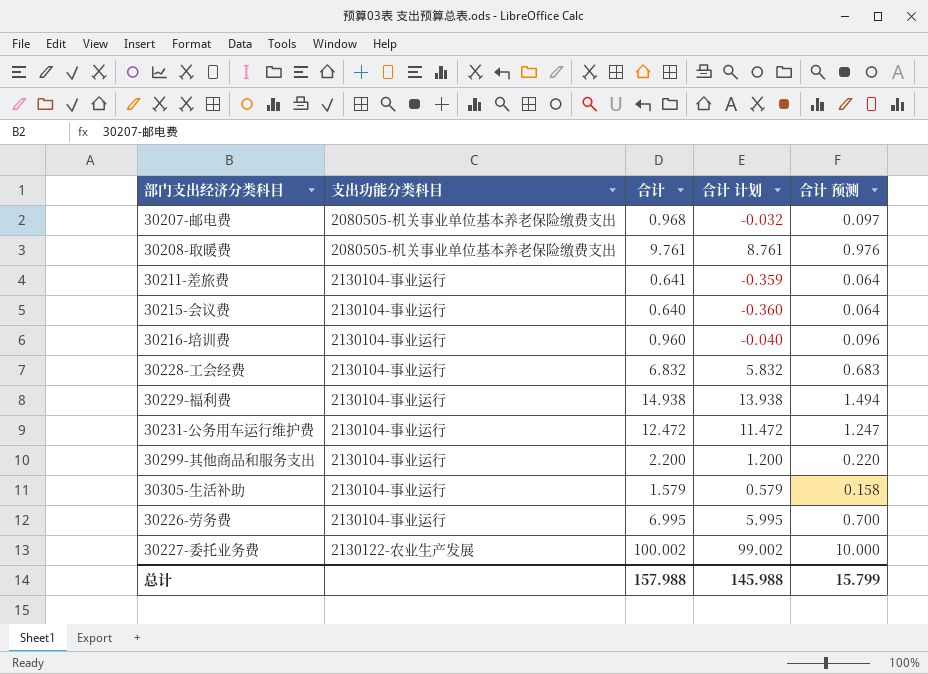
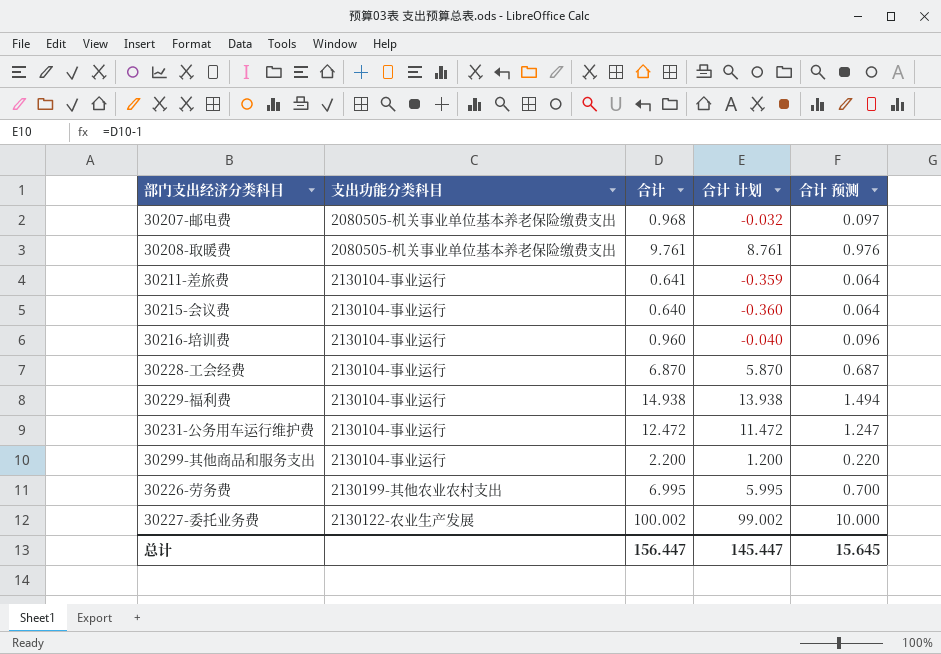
row 30305-生活补助: 2130104-事业运行 | 1.579 | 0.579 | 0.158 -> none
30228-工会经费 | 合计: 6.832 -> 6.870
30228-工会经费 | 合计 计划: 5.832 -> 5.870
30228-工会经费 | 合计 预测: 0.683 -> 0.687
30226-劳务费 | 支出功能分类科目: 2130104-事业运行 -> 2130199-其他农业农村支出
总计 | 合计: 157.988 -> 156.447
总计 | 合计 计划: 145.988 -> 145.447
总计 | 合计 预测: 15.799 -> 15.645

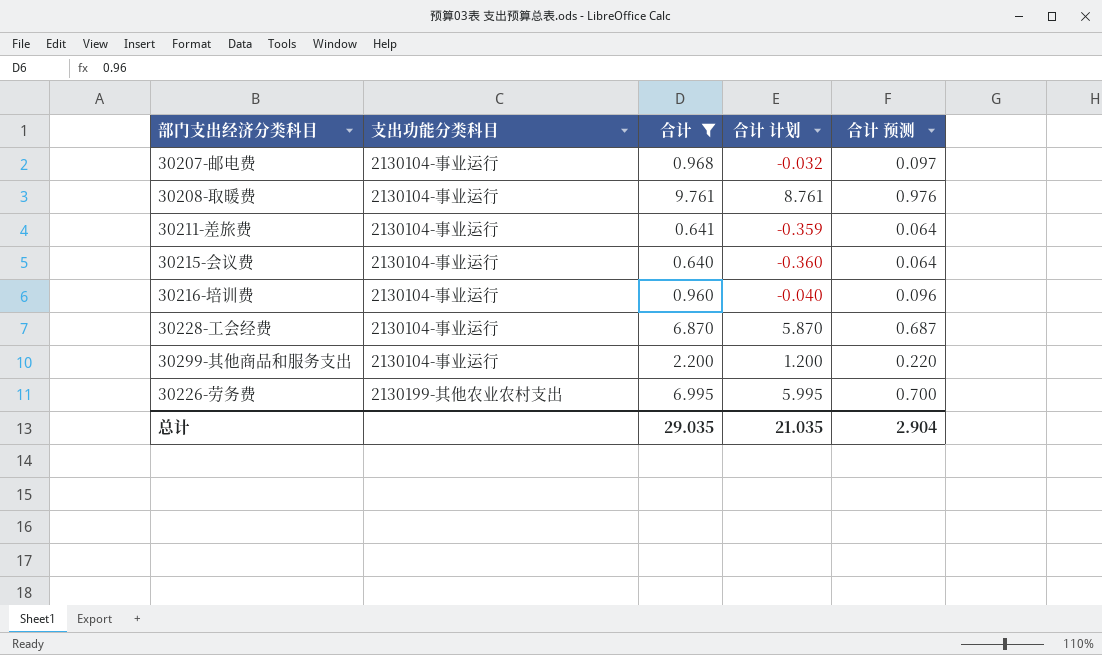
filter: none -> 合计 <= 9.761
30207-邮电费 | 支出功能分类科目: 2080505-机关事业单位基本养老保险缴费支出 -> 2130104-事业运行
30208-取暖费 | 支出功能分类科目: 2080505-机关事业单位基本养老保险缴费支出 -> 2130104-事业运行
总计 | 合计: 156.447 -> 29.035
总计 | 合计 计划: 145.447 -> 21.035
总计 | 合计 预测: 15.645 -> 2.904

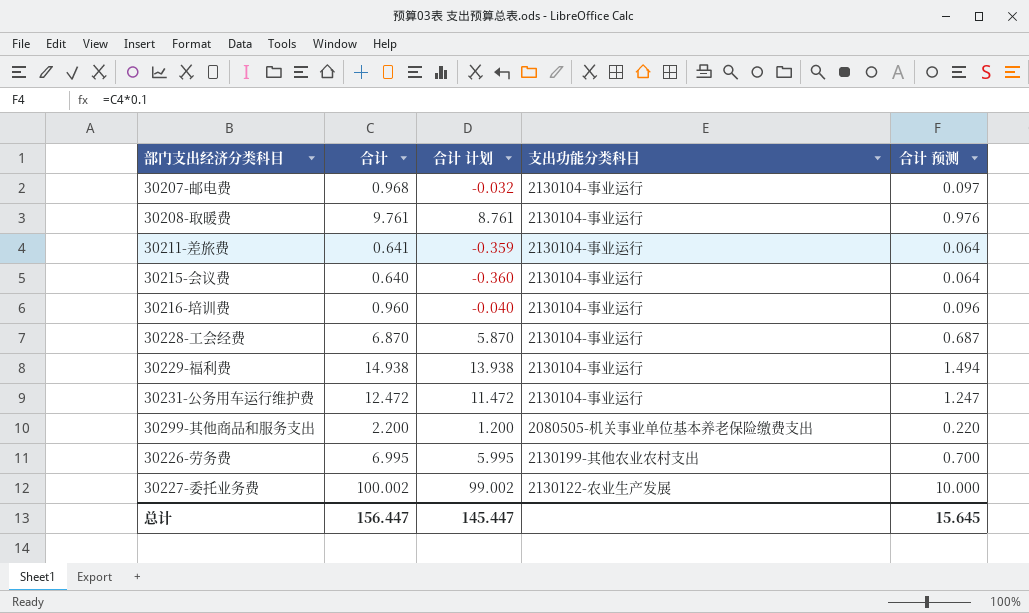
filter: 合计 <= 9.761 -> none
column 支出功能分类科目 | position: 2 -> 4
30299-其他商品和服务支出 | 支出功能分类科目: 2130104-事业运行 -> 2080505-机关事业单位基本养老保险缴费支出
总计 | 合计: 29.035 -> 156.447
总计 | 合计 计划: 21.035 -> 145.447
总计 | 合计 预测: 2.904 -> 15.645

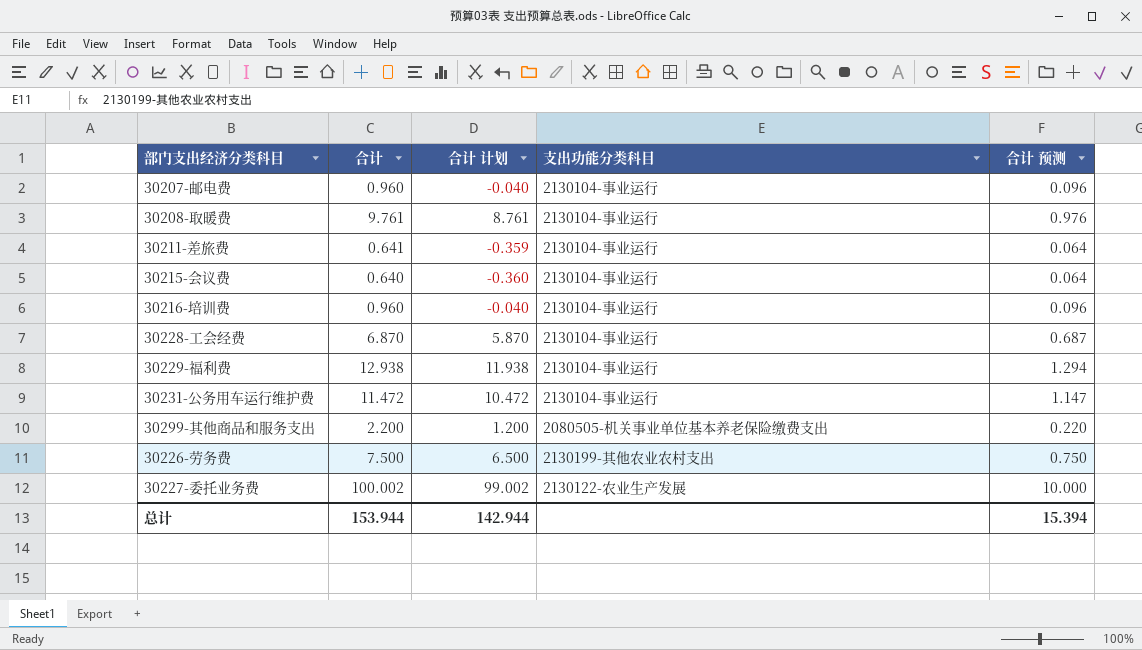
30207-邮电费 | 合计: 0.968 -> 0.960
30207-邮电费 | 合计 计划: -0.032 -> -0.040
30207-邮电费 | 合计 预测: 0.097 -> 0.096
30229-福利费 | 合计: 14.938 -> 12.938
30229-福利费 | 合计 计划: 13.938 -> 11.938
30229-福利费 | 合计 预测: 1.494 -> 1.294
30231-公务用车运行维护费 | 合计: 12.472 -> 11.472
30231-公务用车运行维护费 | 合计 计划: 11.472 -> 10.472
30231-公务用车运行维护费 | 合计 预测: 1.247 -> 1.147
30226-劳务费 | 合计: 6.995 -> 7.500
30226-劳务费 | 合计 计划: 5.995 -> 6.500
30226-劳务费 | 合计 预测: 0.700 -> 0.750
总计 | 合计: 156.447 -> 153.944
总计 | 合计 计划: 145.447 -> 142.944
总计 | 合计 预测: 15.645 -> 15.394

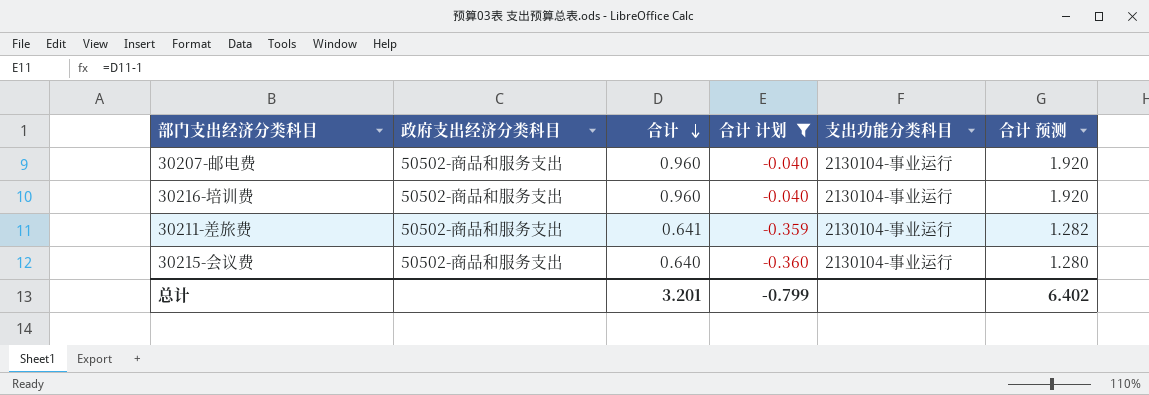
filter: none -> 合计 计划 <= -0.040
row order: none -> 合计 descending
column 政府支出经济分类科目 | position: none -> 2
column 合计 预测 | formula: [合计] * 0.1 -> [合计] * 2
总计 | 合计: 153.944 -> 3.201
总计 | 合计 计划: 142.944 -> -0.799
总计 | 合计 预测: 15.394 -> 6.402

